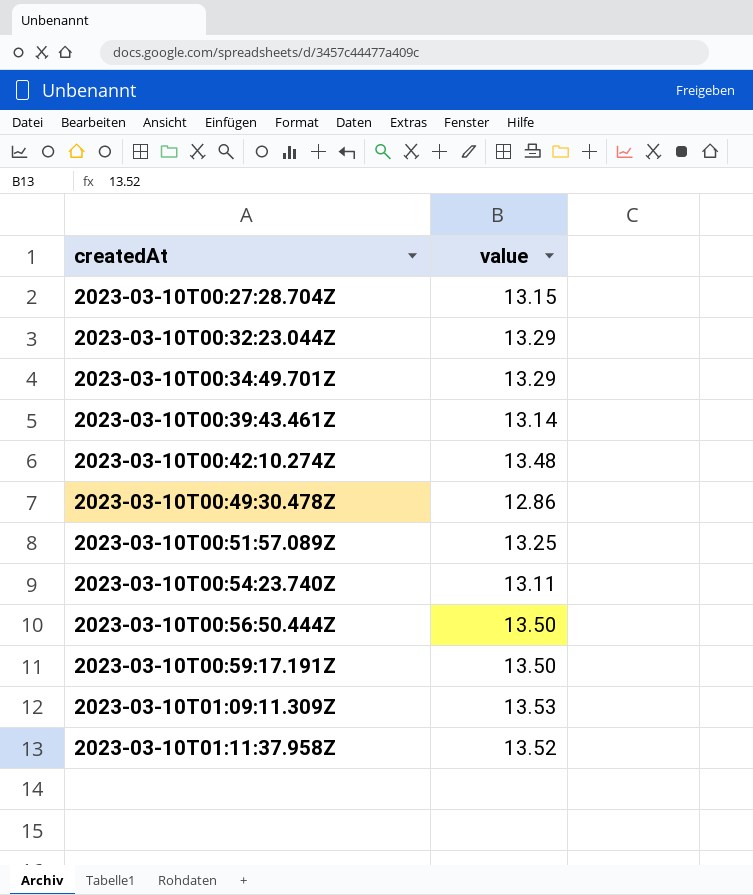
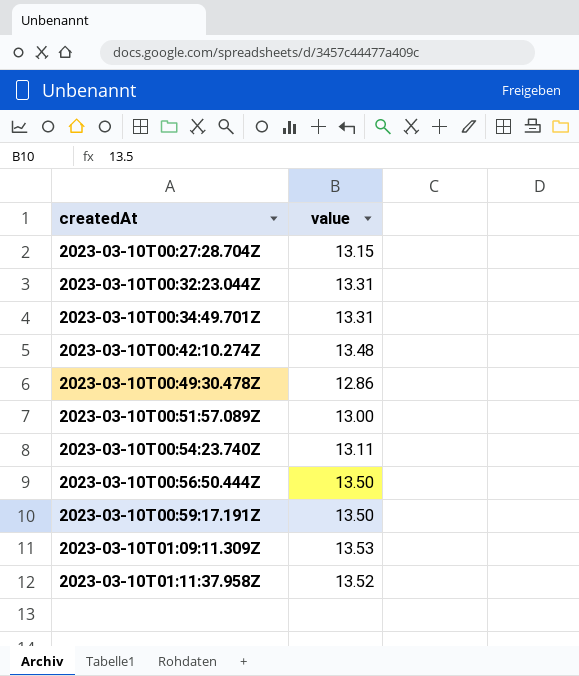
row 2023-03-10T00:39:43.461Z: 13.14 -> none
2023-03-10T00:32:23.044Z | value: 13.29 -> 13.31
2023-03-10T00:34:49.701Z | value: 13.29 -> 13.31
2023-03-10T00:51:57.089Z | value: 13.25 -> 13.00

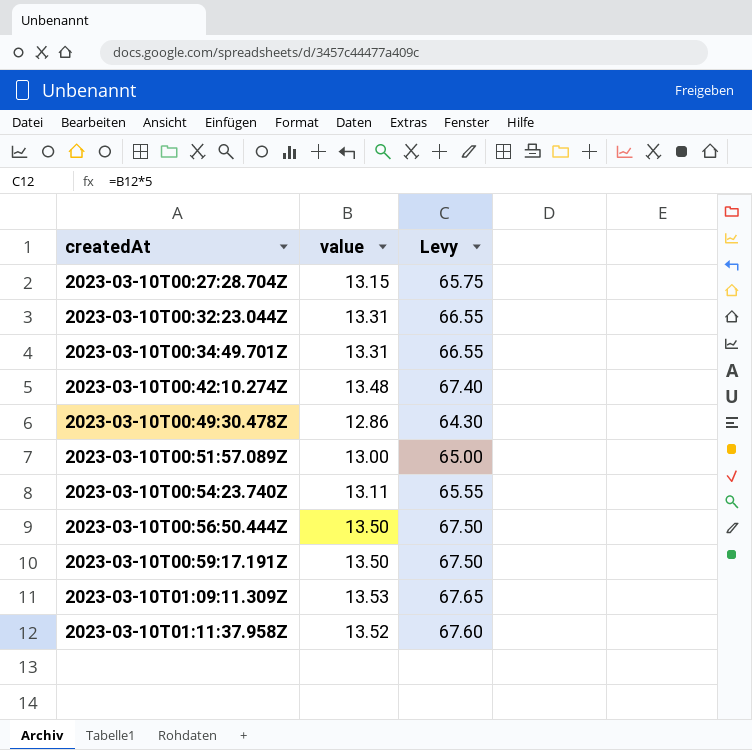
column Levy | formula: none -> [value] * 5

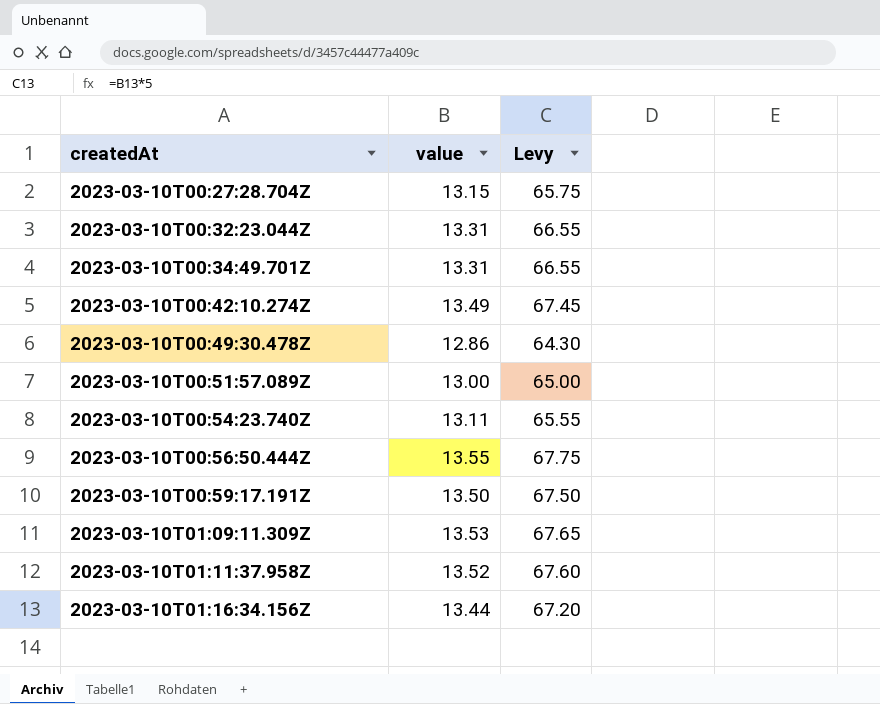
2023-03-10T00:42:10.274Z | value: 13.48 -> 13.49
2023-03-10T00:42:10.274Z | Levy: 67.40 -> 67.45
2023-03-10T00:56:50.444Z | value: 13.50 -> 13.55
2023-03-10T00:56:50.444Z | Levy: 67.50 -> 67.75
row 2023-03-10T01:16:34.156Z: none -> 13.44 | 67.20

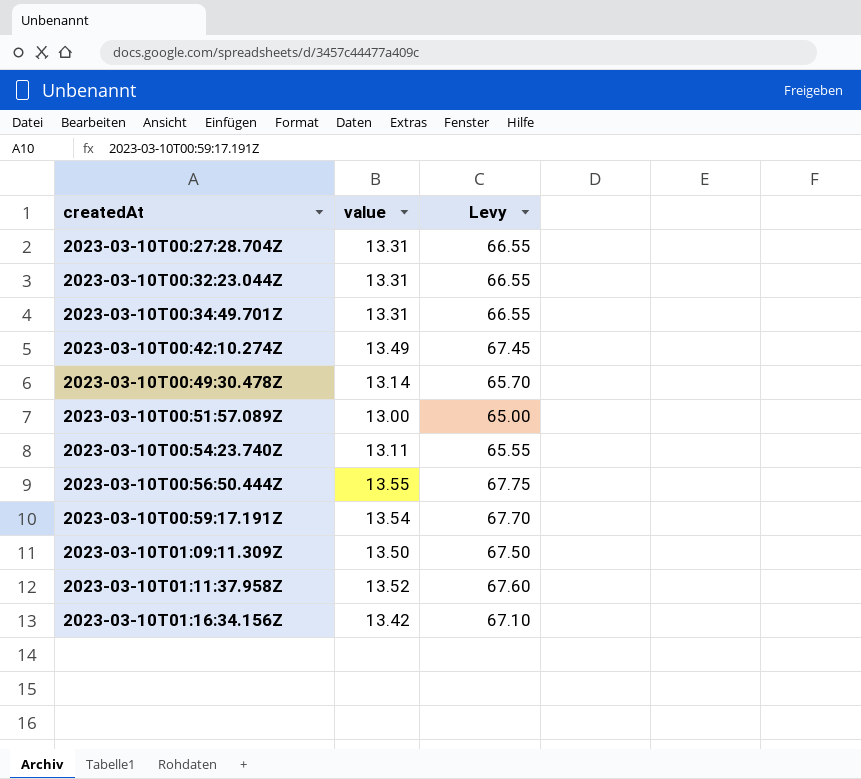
2023-03-10T00:27:28.704Z | value: 13.15 -> 13.31
2023-03-10T00:27:28.704Z | Levy: 65.75 -> 66.55
2023-03-10T00:49:30.478Z | value: 12.86 -> 13.14
2023-03-10T00:49:30.478Z | Levy: 64.30 -> 65.70
2023-03-10T00:59:17.191Z | value: 13.50 -> 13.54
2023-03-10T00:59:17.191Z | Levy: 67.50 -> 67.70
2023-03-10T01:09:11.309Z | value: 13.53 -> 13.50
2023-03-10T01:09:11.309Z | Levy: 67.65 -> 67.50
2023-03-10T01:16:34.156Z | value: 13.44 -> 13.42
2023-03-10T01:16:34.156Z | Levy: 67.20 -> 67.10

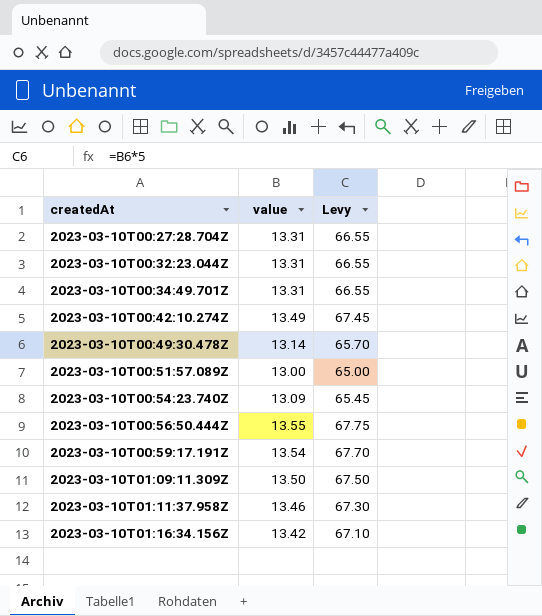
2023-03-10T00:54:23.740Z | value: 13.11 -> 13.09
2023-03-10T00:54:23.740Z | Levy: 65.55 -> 65.45
2023-03-10T01:11:37.958Z | value: 13.52 -> 13.46
2023-03-10T01:11:37.958Z | Levy: 67.60 -> 67.30

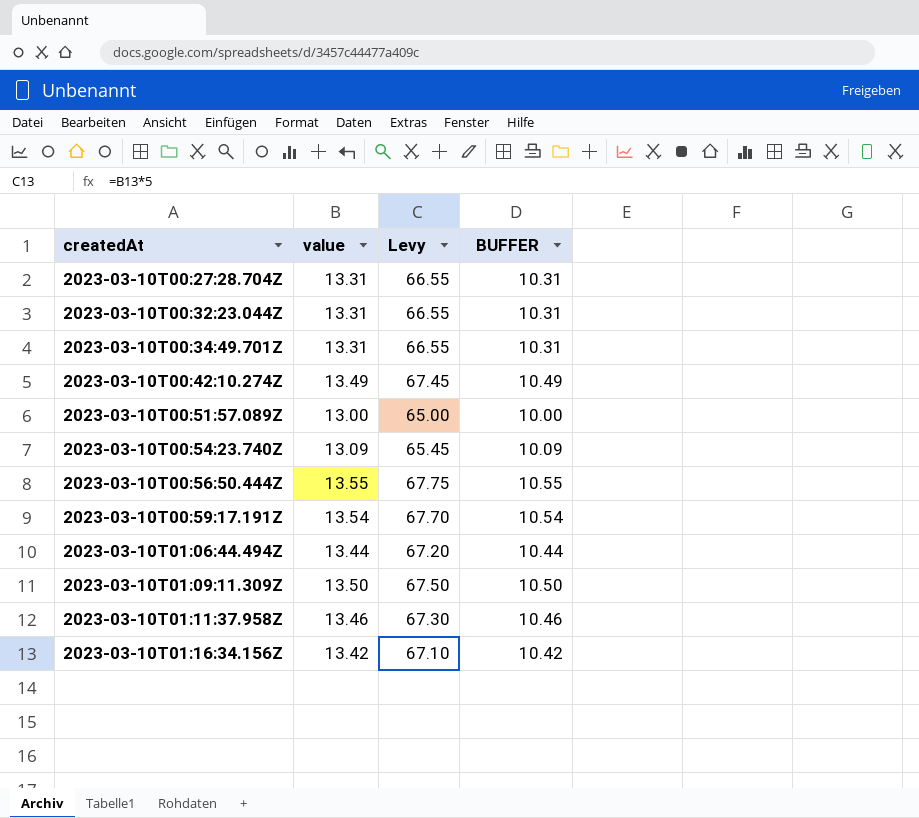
column BUFFER | formula: none -> [value] - 3
row 2023-03-10T00:49:30.478Z: 13.14 | 65.70 -> none
row 2023-03-10T01:06:44.494Z: none -> 13.44 | 67.20 | 10.44

